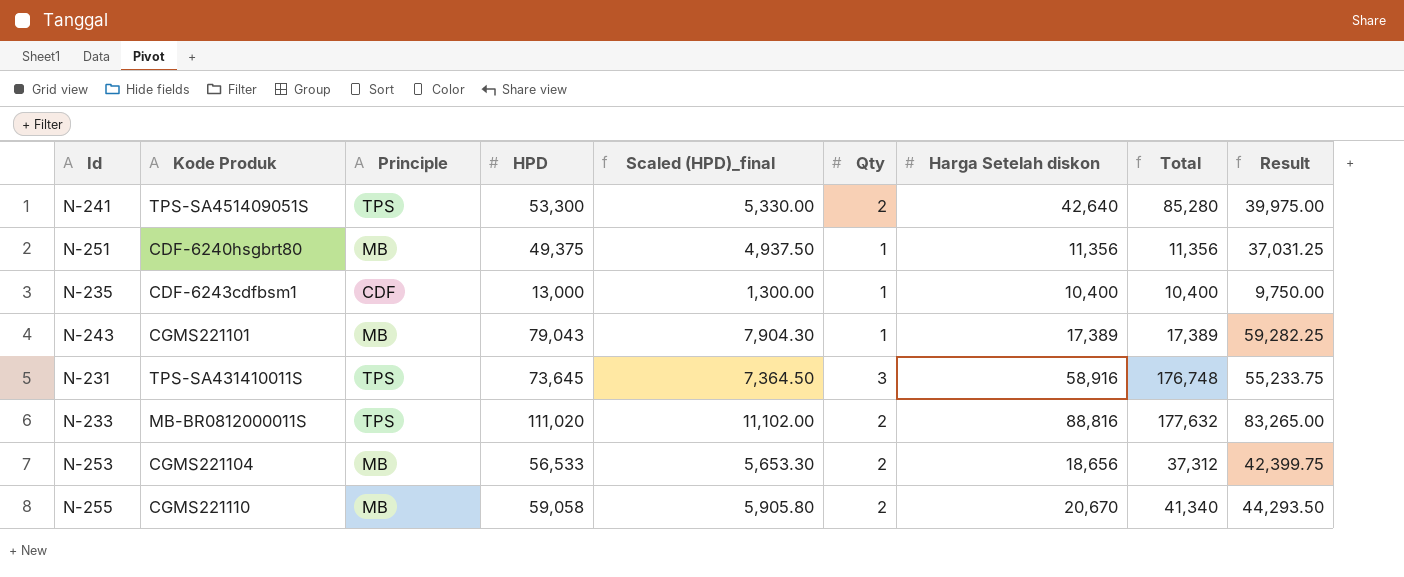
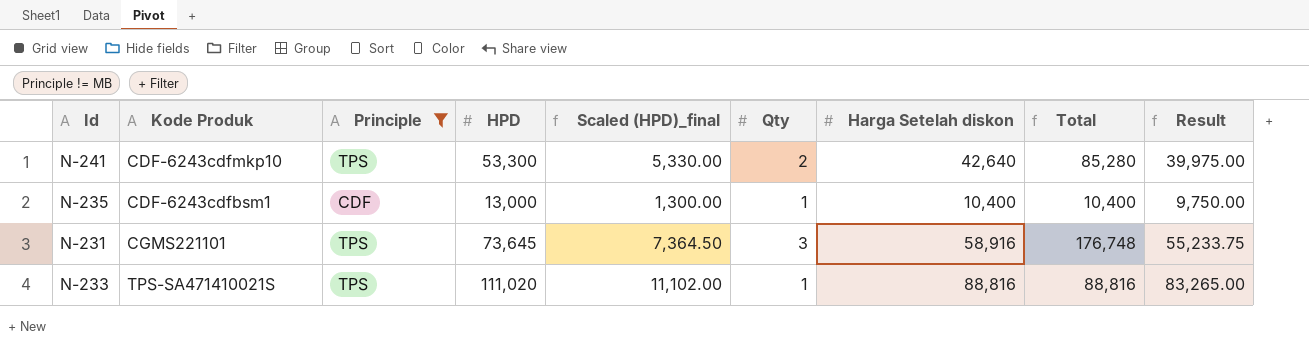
filter: none -> Principle != MB
N-241 | Kode Produk: TPS-SA451409051S -> CDF-6243cdfmkp10
N-231 | Kode Produk: TPS-SA431410011S -> CGMS221101
N-233 | Kode Produk: MB-BR0812000011S -> TPS-SA471410021S
N-233 | Qty: 2 -> 1
N-233 | Total: 177,632 -> 88,816

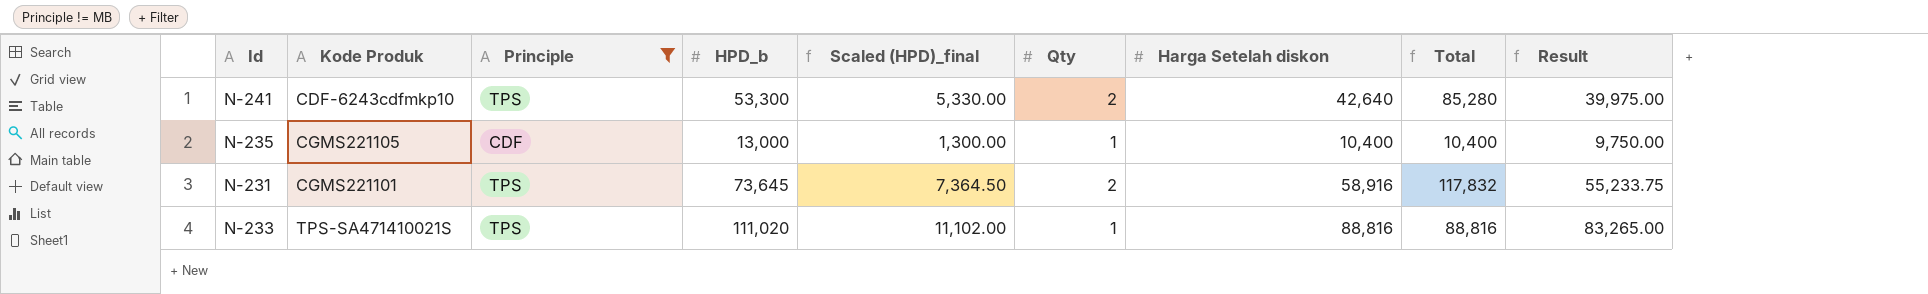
column name: HPD -> HPD_b
N-235 | Kode Produk: CDF-6243cdfbsm1 -> CGMS221105
N-231 | Qty: 3 -> 2
N-231 | Total: 176,748 -> 117,832

